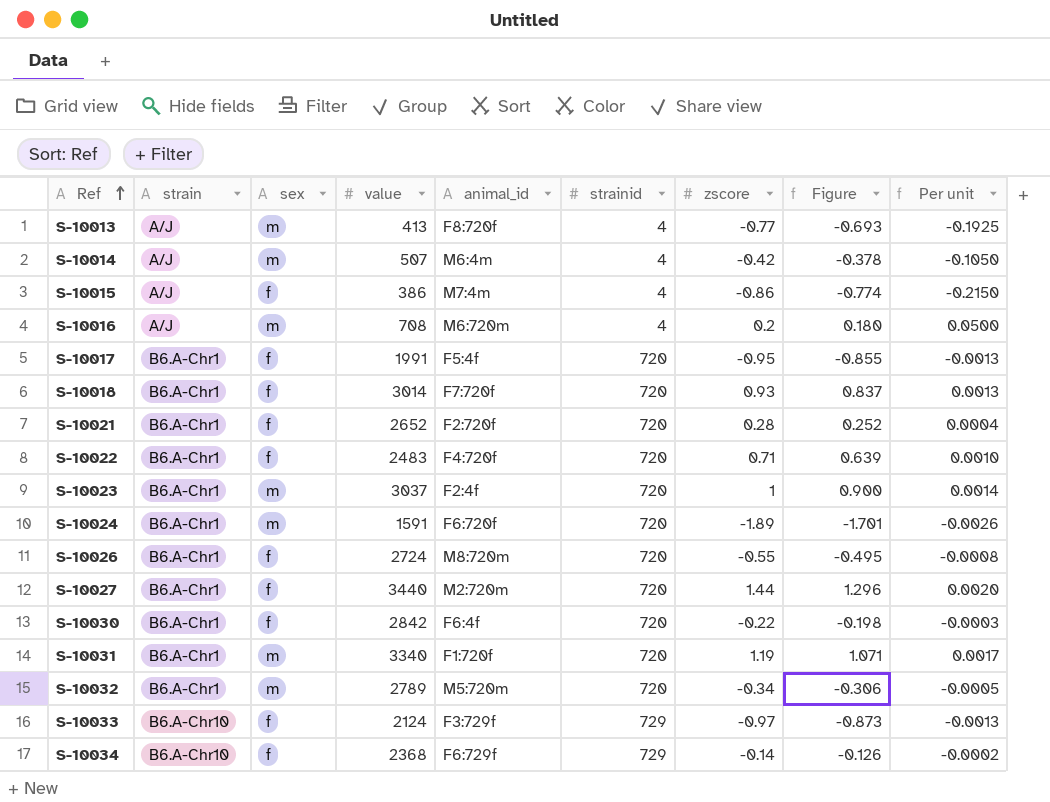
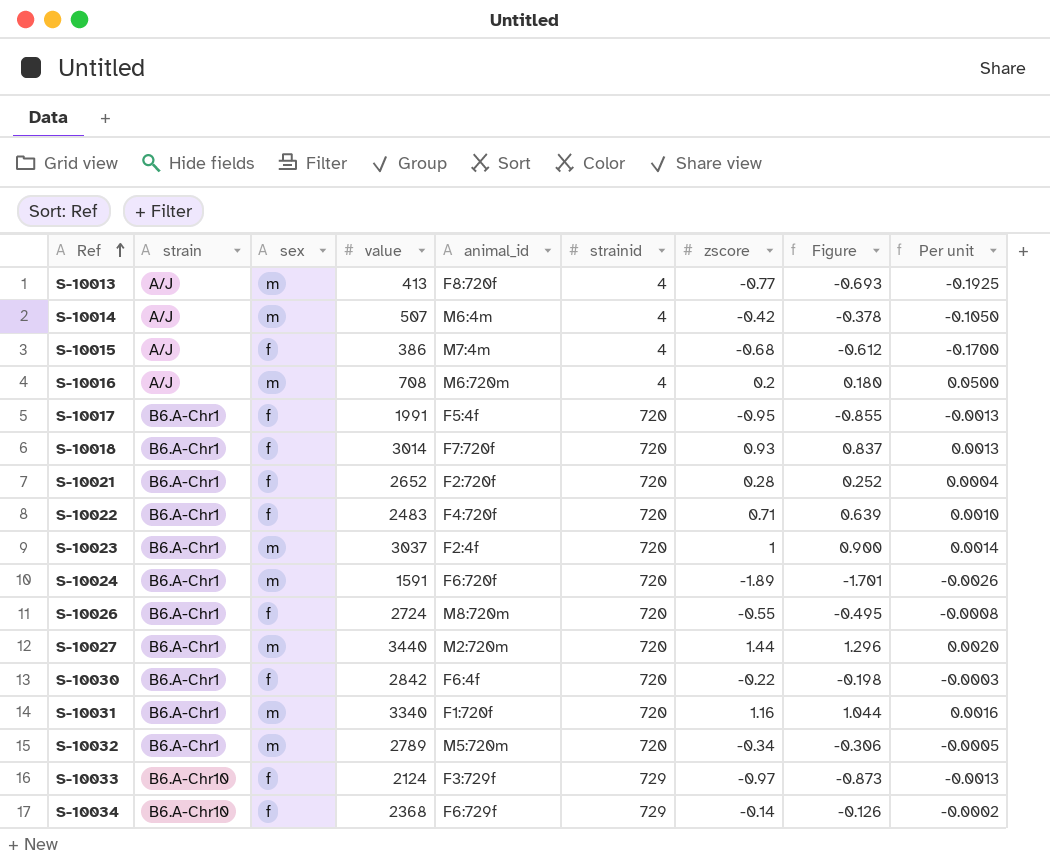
S-10015 | zscore: -0.86 -> -0.68
S-10015 | Figure: -0.774 -> -0.612
S-10015 | Per unit: -0.2150 -> -0.1700
S-10027 | sex: f -> m
S-10031 | zscore: 1.19 -> 1.16
S-10031 | Figure: 1.071 -> 1.044
S-10031 | Per unit: 0.0017 -> 0.0016

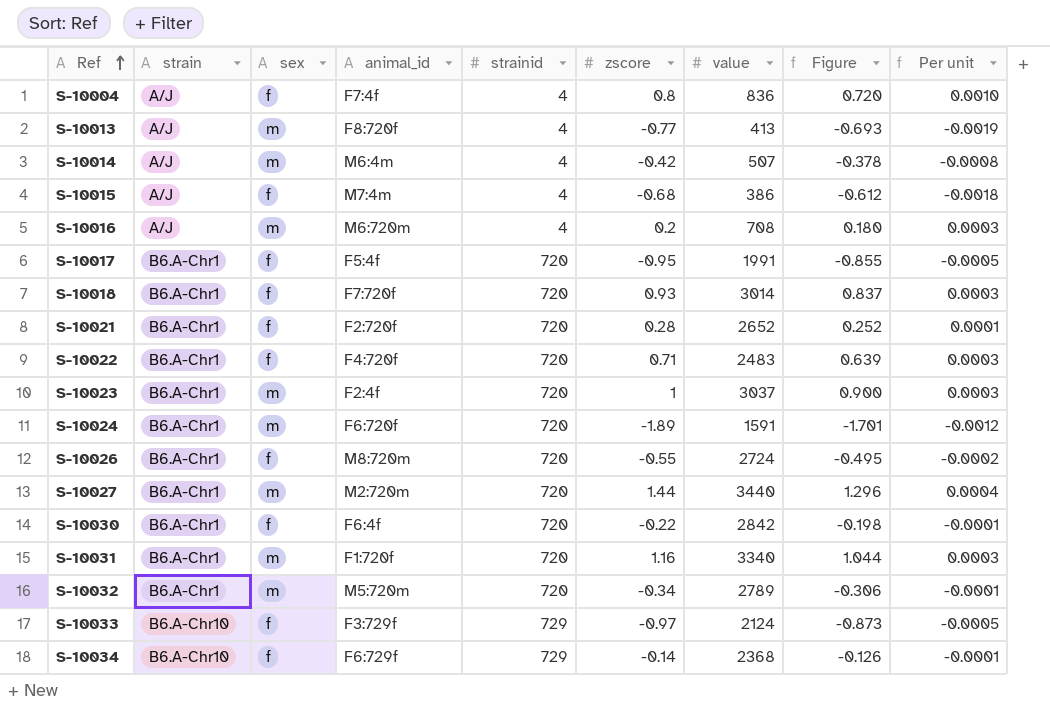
column value | position: 4 -> 7
column Per unit | formula: [zscore] / [strainid] -> [zscore] / [value]
row S-10004: none -> A/J | f | F7:4f | 4 | 0.8 | 836 | 0.720 | 0.0010

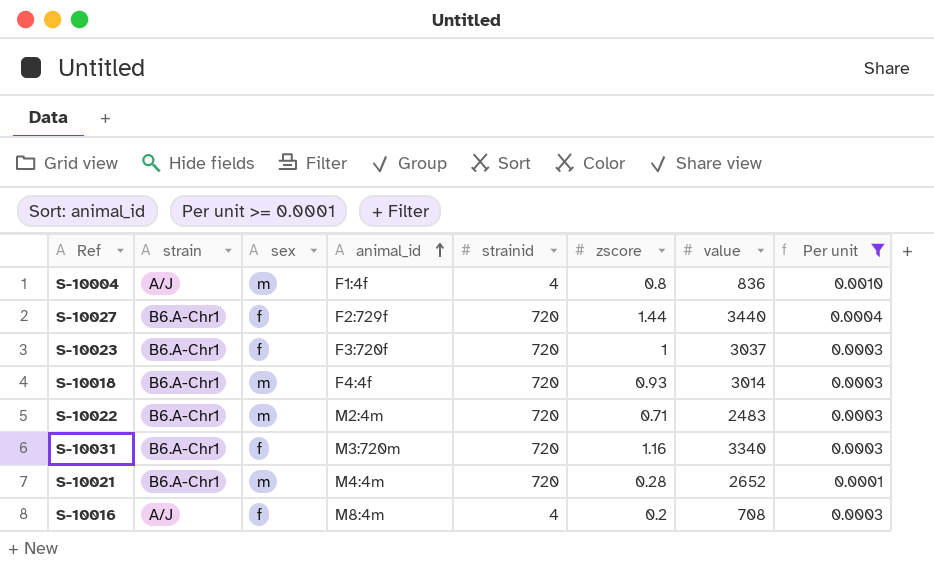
filter: none -> Per unit >= 0.0001
row order: Ref ascending -> animal_id ascending
column Figure | formula: [zscore] * 0.9 -> none
S-10004 | sex: f -> m
S-10004 | animal_id: F7:4f -> F1:4f
S-10027 | sex: m -> f
S-10027 | animal_id: M2:720m -> F2:729f
S-10023 | sex: m -> f
S-10023 | animal_id: F2:4f -> F3:720f
S-10018 | sex: f -> m
S-10018 | animal_id: F7:720f -> F4:4f
S-10022 | sex: f -> m
S-10022 | animal_id: F4:720f -> M2:4m
S-10031 | sex: m -> f
S-10031 | animal_id: F1:720f -> M3:720m
S-10021 | sex: f -> m
S-10021 | animal_id: F2:720f -> M4:4m
S-10016 | sex: m -> f
S-10016 | animal_id: M6:720m -> M8:4m

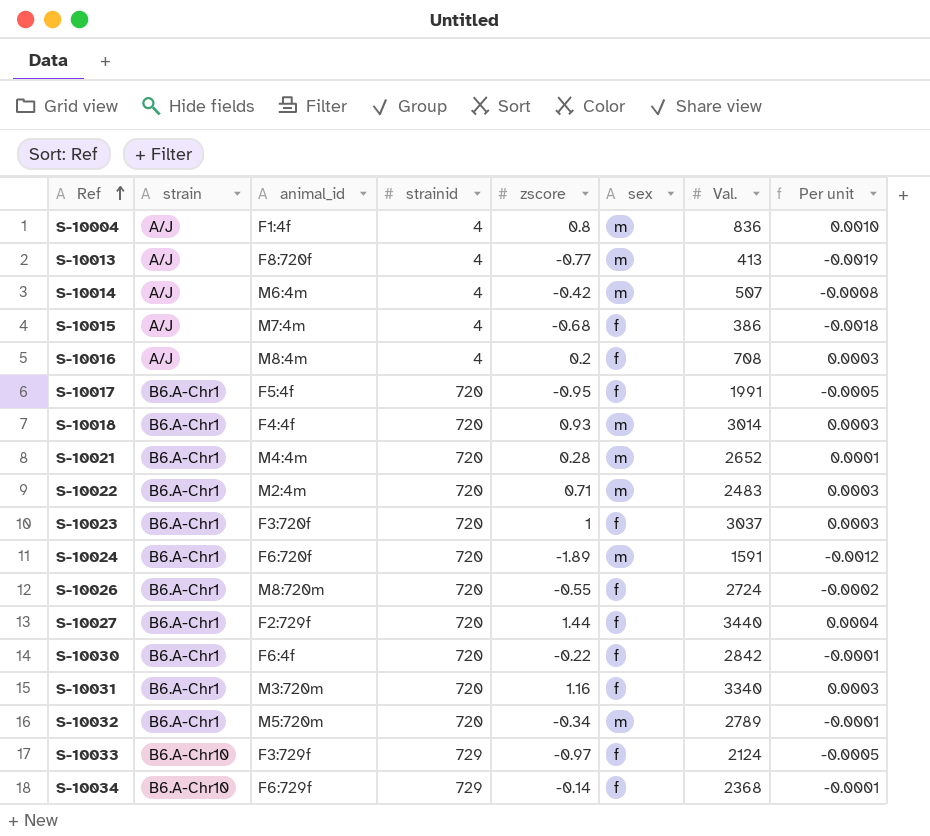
filter: Per unit >= 0.0001 -> none
row order: animal_id ascending -> Ref ascending
column sex | position: 3 -> 6
column name: value -> Val.

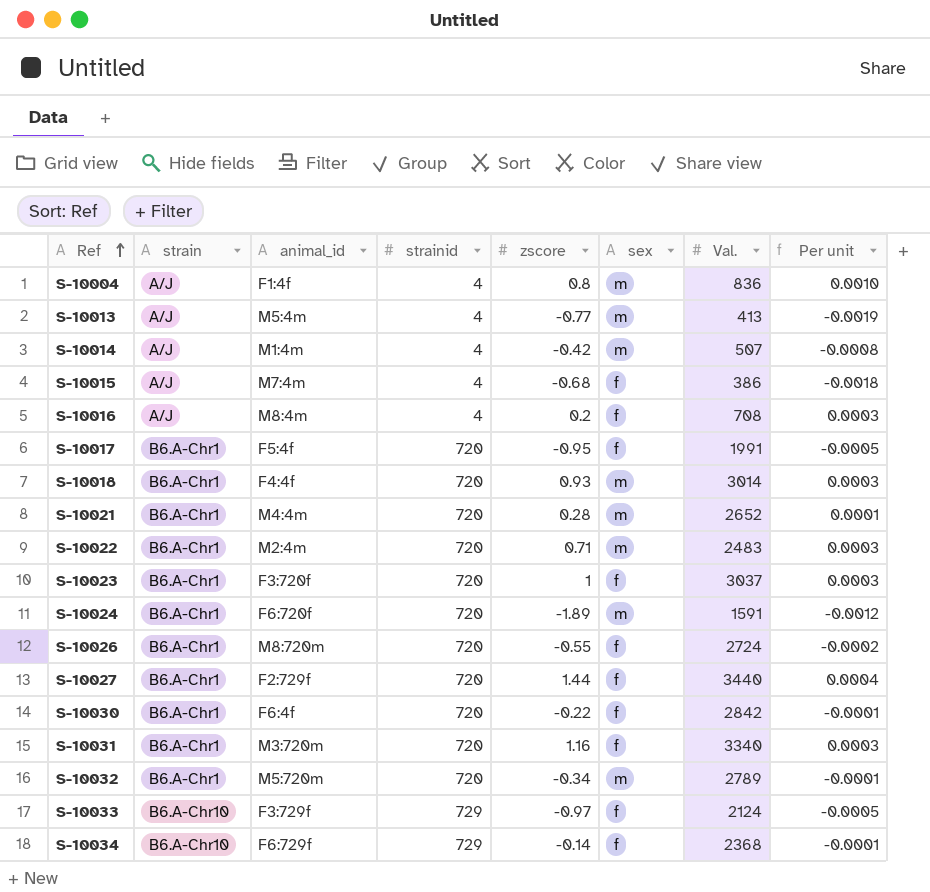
S-10013 | animal_id: F8:720f -> M5:4m
S-10014 | animal_id: M6:4m -> M1:4m

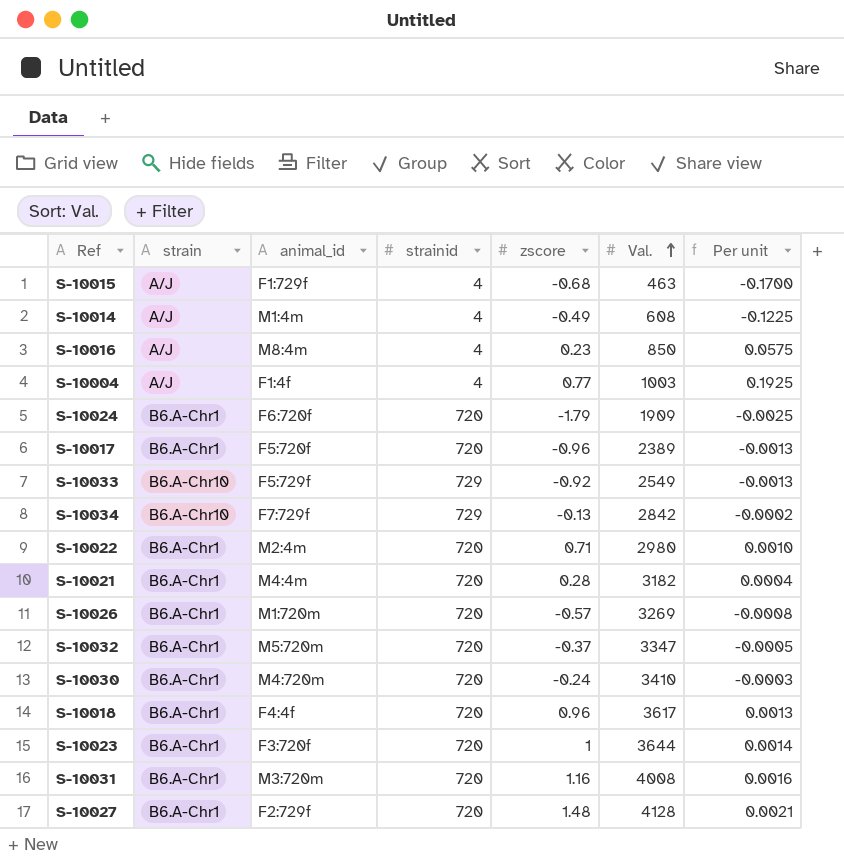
row order: Ref ascending -> Val. ascending
column sex | position: 6 -> none
column Per unit | formula: [zscore] / [Val.] -> [zscore] / [strainid]
row S-10013: A/J | M5:4m | 4 | -0.77 | m | 413 | -0.0019 -> none
S-10015 | animal_id: M7:4m -> F1:729f
S-10015 | Val.: 386 -> 463
S-10014 | zscore: -0.42 -> -0.49
S-10014 | Val.: 507 -> 608
S-10016 | zscore: 0.2 -> 0.23
S-10016 | Val.: 708 -> 850
S-10004 | zscore: 0.8 -> 0.77
S-10004 | Val.: 836 -> 1003
S-10024 | zscore: -1.89 -> -1.79
S-10024 | Val.: 1591 -> 1909
S-10017 | animal_id: F5:4f -> F5:720f
S-10017 | zscore: -0.95 -> -0.96
S-10017 | Val.: 1991 -> 2389
S-10033 | animal_id: F3:729f -> F5:729f
S-10033 | zscore: -0.97 -> -0.92
S-10033 | Val.: 2124 -> 2549
S-10034 | animal_id: F6:729f -> F7:729f
S-10034 | zscore: -0.14 -> -0.13
S-10034 | Val.: 2368 -> 2842
S-10022 | Val.: 2483 -> 2980
S-10021 | Val.: 2652 -> 3182
S-10026 | animal_id: M8:720m -> M1:720m
S-10026 | zscore: -0.55 -> -0.57
S-10026 | Val.: 2724 -> 3269
S-10032 | zscore: -0.34 -> -0.37
S-10032 | Val.: 2789 -> 3347
S-10030 | animal_id: F6:4f -> M4:720m
S-10030 | zscore: -0.22 -> -0.24
S-10030 | Val.: 2842 -> 3410
S-10018 | zscore: 0.93 -> 0.96
S-10018 | Val.: 3014 -> 3617
S-10023 | Val.: 3037 -> 3644
S-10031 | Val.: 3340 -> 4008
S-10027 | zscore: 1.44 -> 1.48
S-10027 | Val.: 3440 -> 4128

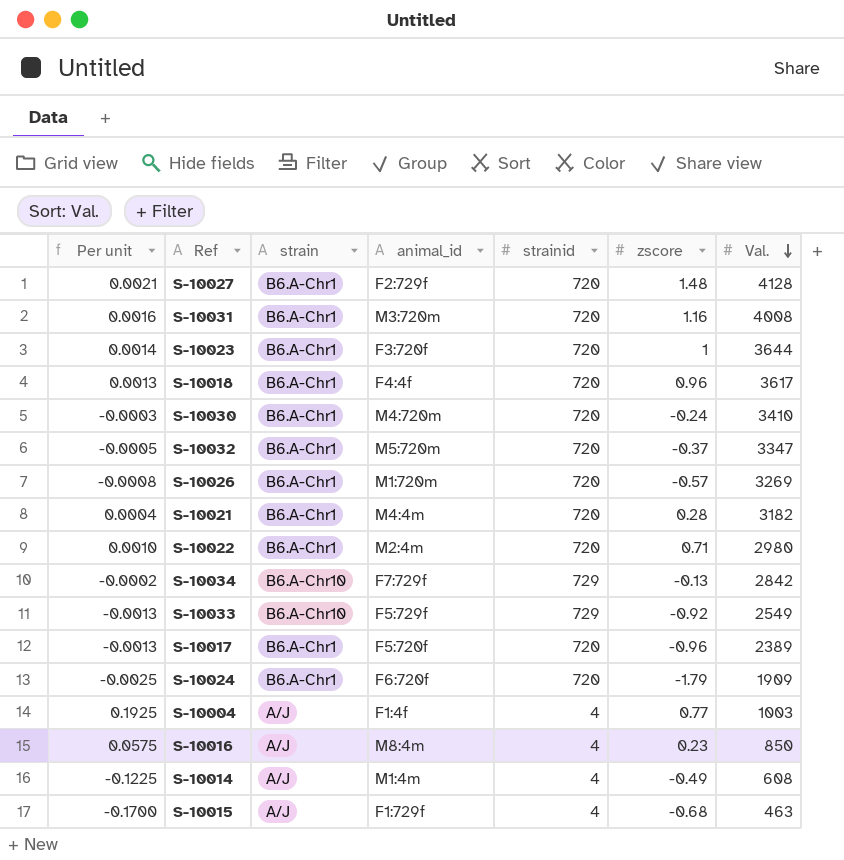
row order: Val. ascending -> Val. descending
column Per unit | position: 7 -> 1

